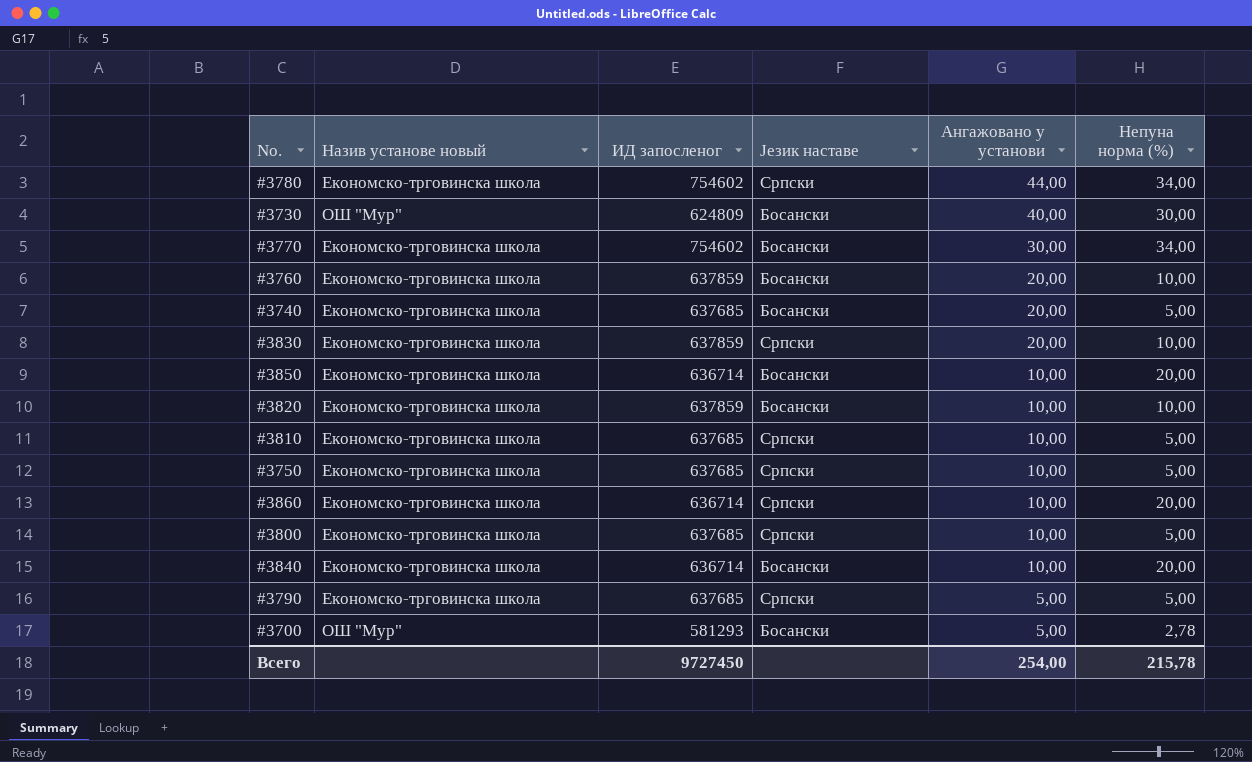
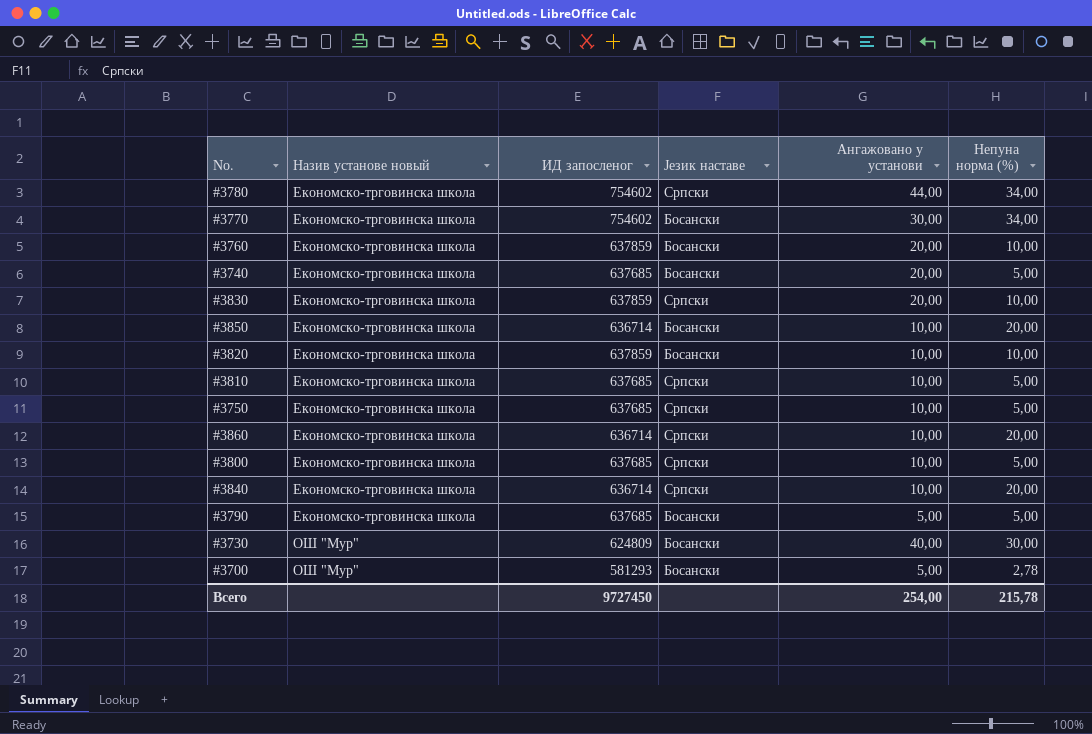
row order: Ангажовано у установи descending -> Назив установе новый ascending
#3840 | Језик наставе: Босански -> Српски
#3790 | Језик наставе: Српски -> Босански

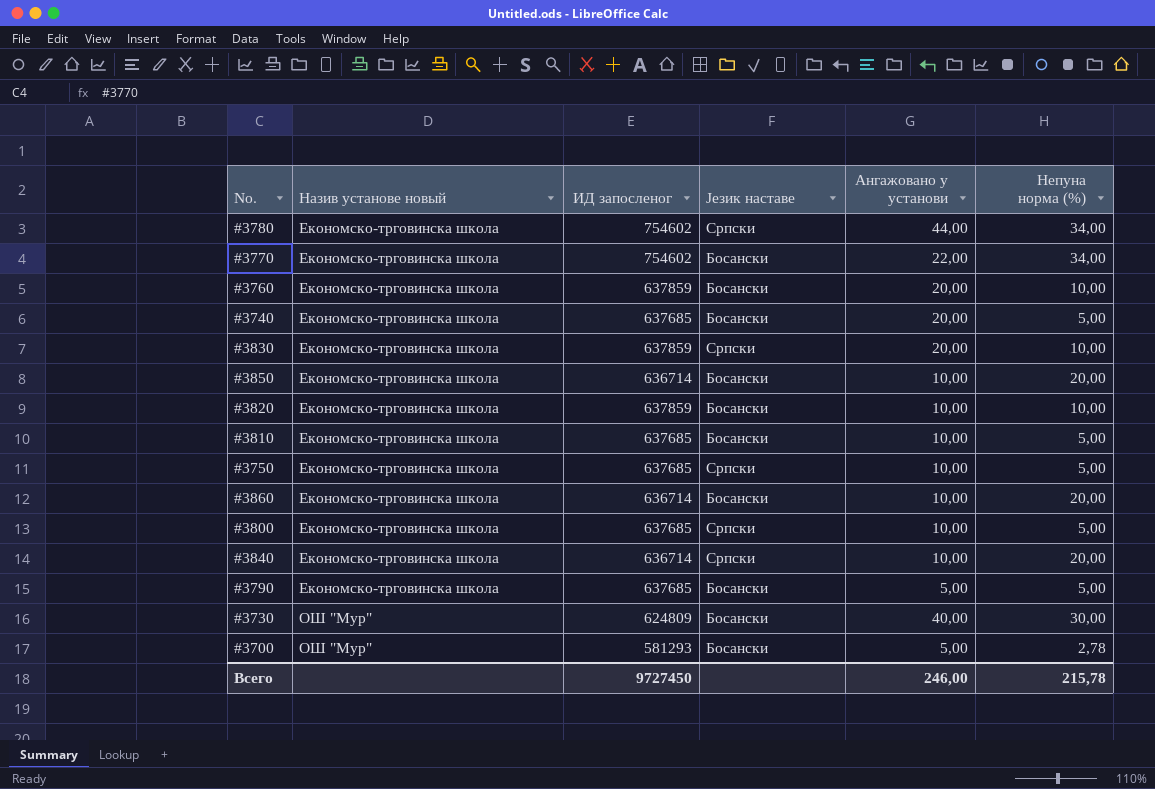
#3770 | Ангажовано у установи: 30,00 -> 22,00
#3810 | Језик наставе: Српски -> Босански
#3860 | Језик наставе: Српски -> Босански
Всего | Ангажовано у установи: 254,00 -> 246,00

